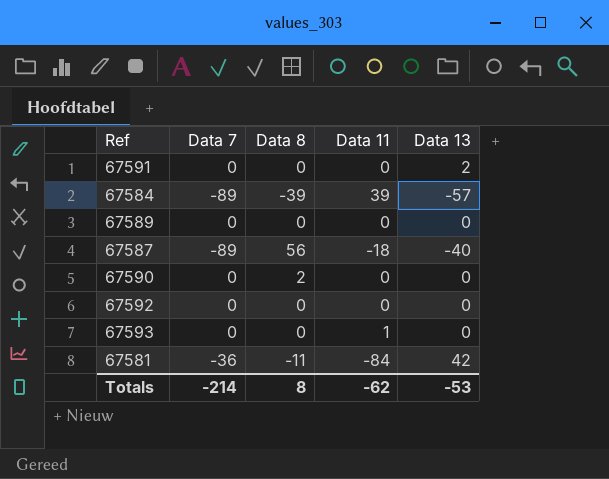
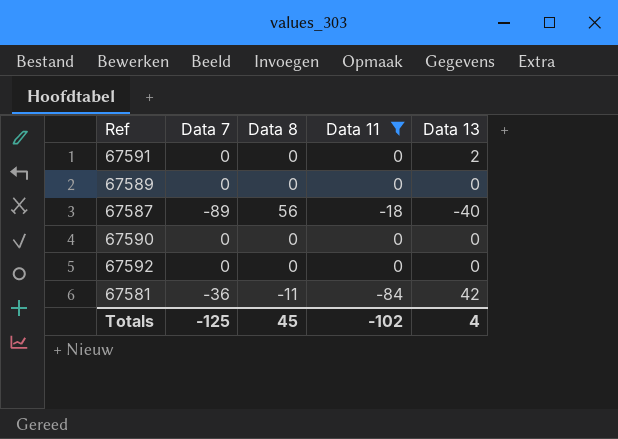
filter: none -> Data 11 <= 0
67590 | Data 8: 2 -> 0
Totals | Data 7: -214 -> -125
Totals | Data 8: 8 -> 45
Totals | Data 11: -62 -> -102
Totals | Data 13: -53 -> 4

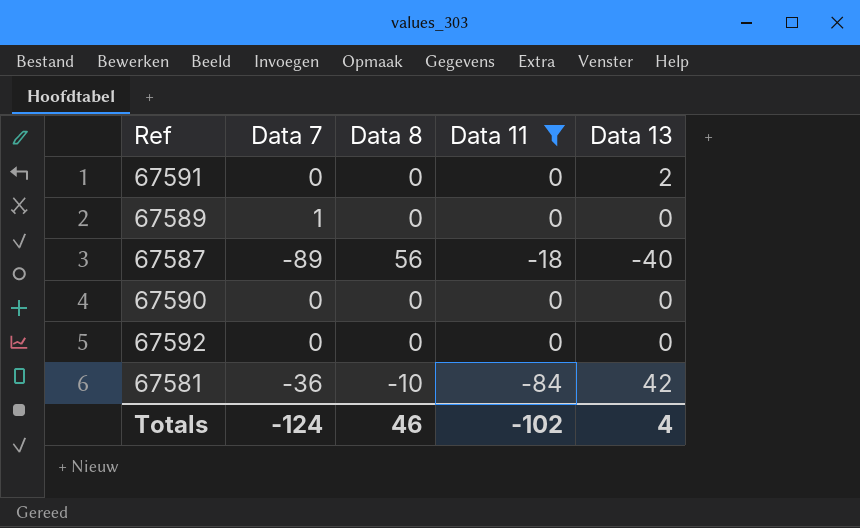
67589 | Data 7: 0 -> 1
67581 | Data 8: -11 -> -10
Totals | Data 7: -125 -> -124
Totals | Data 8: 45 -> 46

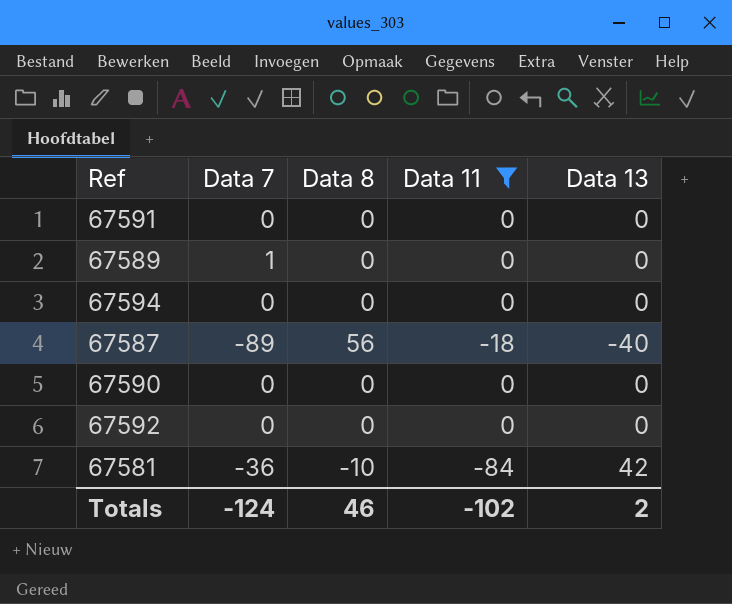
67591 | Data 13: 2 -> 0
row 67594: none -> 0 | 0 | 0 | 0
Totals | Data 13: 4 -> 2

